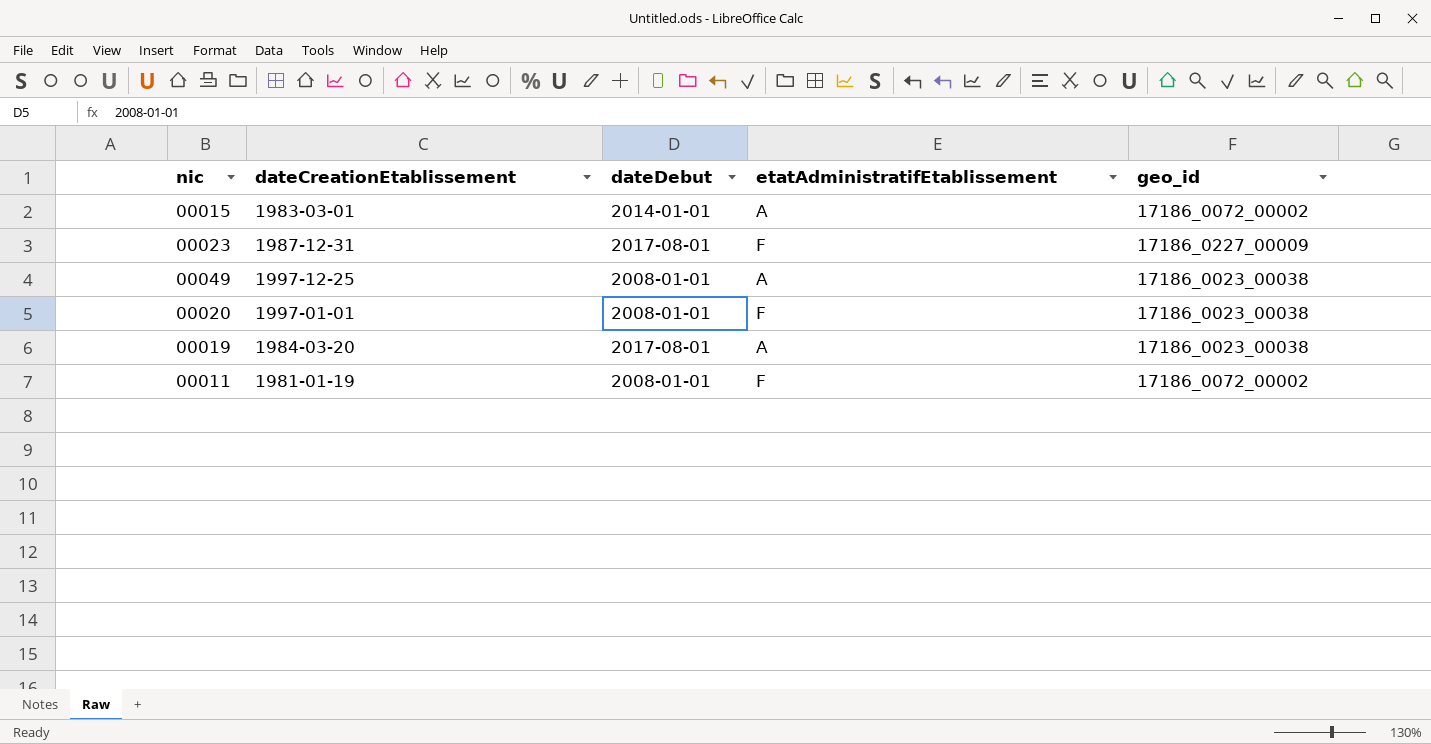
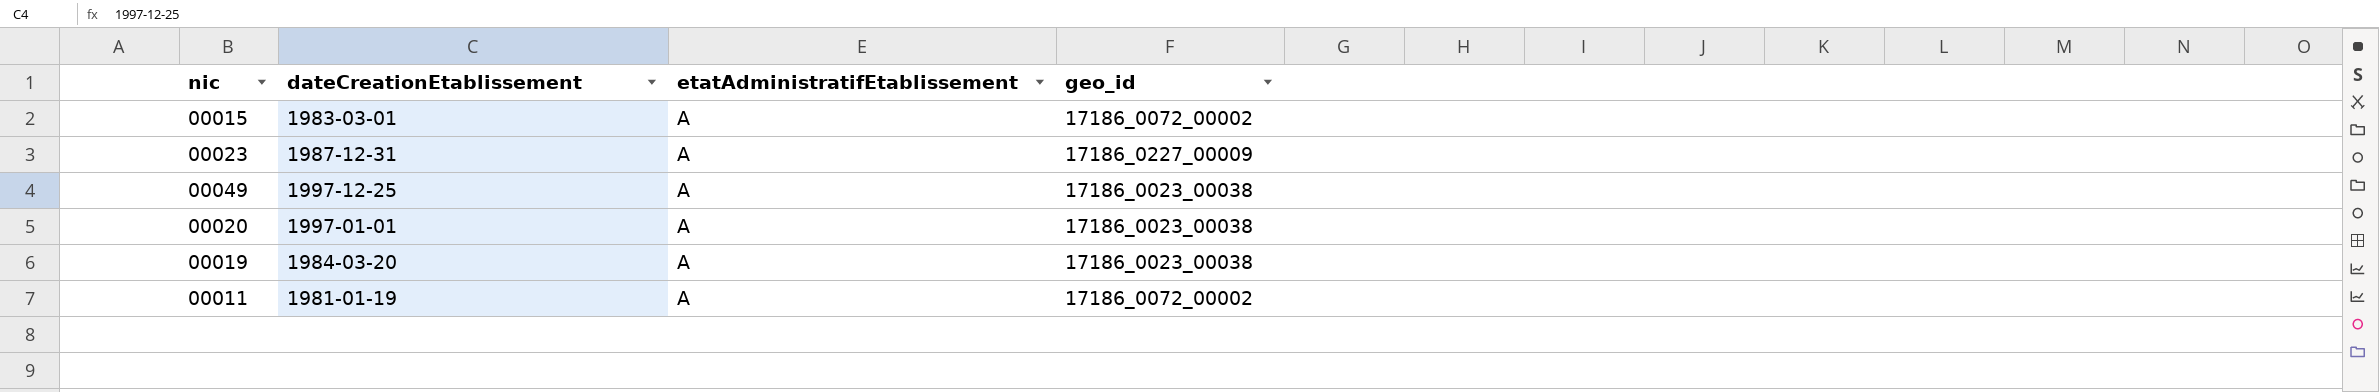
column dateDebut | position: 3 -> none
00023 | etatAdministratifEtablissement: F -> A
00020 | etatAdministratifEtablissement: F -> A
00011 | etatAdministratifEtablissement: F -> A

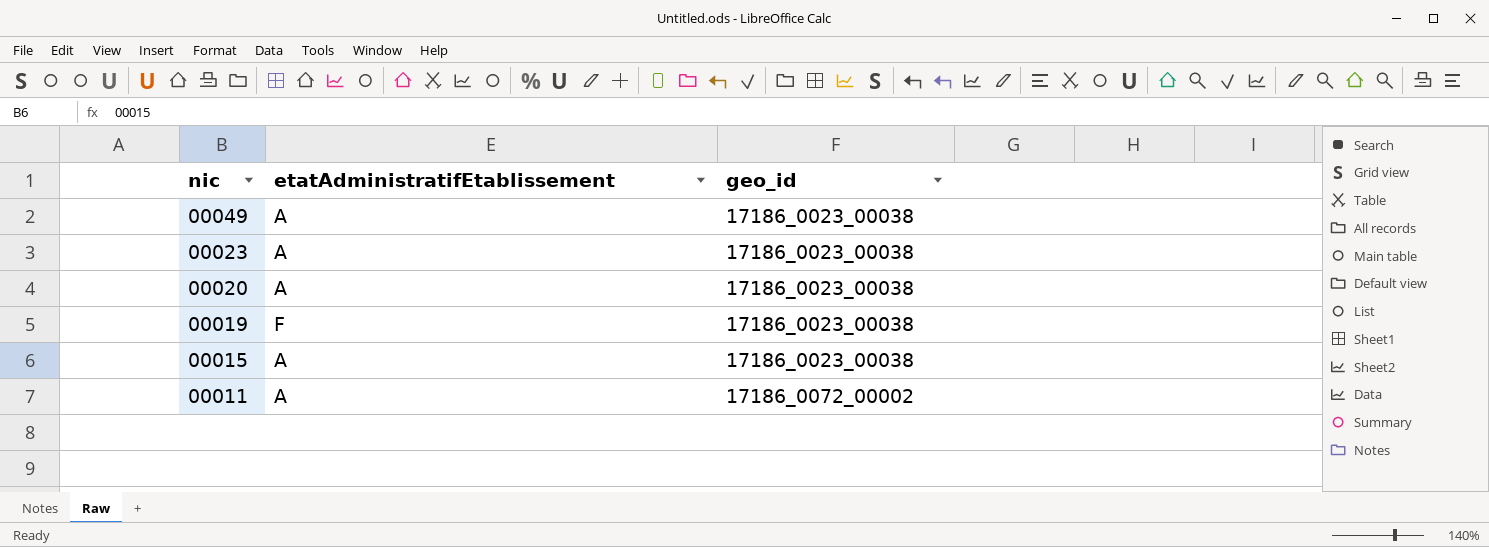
row order: none -> nic descending
column dateCreationEtablissement | position: 2 -> none
00023 | geo_id: 17186_0227_00009 -> 17186_0023_00038
00019 | etatAdministratifEtablissement: A -> F
00015 | geo_id: 17186_0072_00002 -> 17186_0023_00038

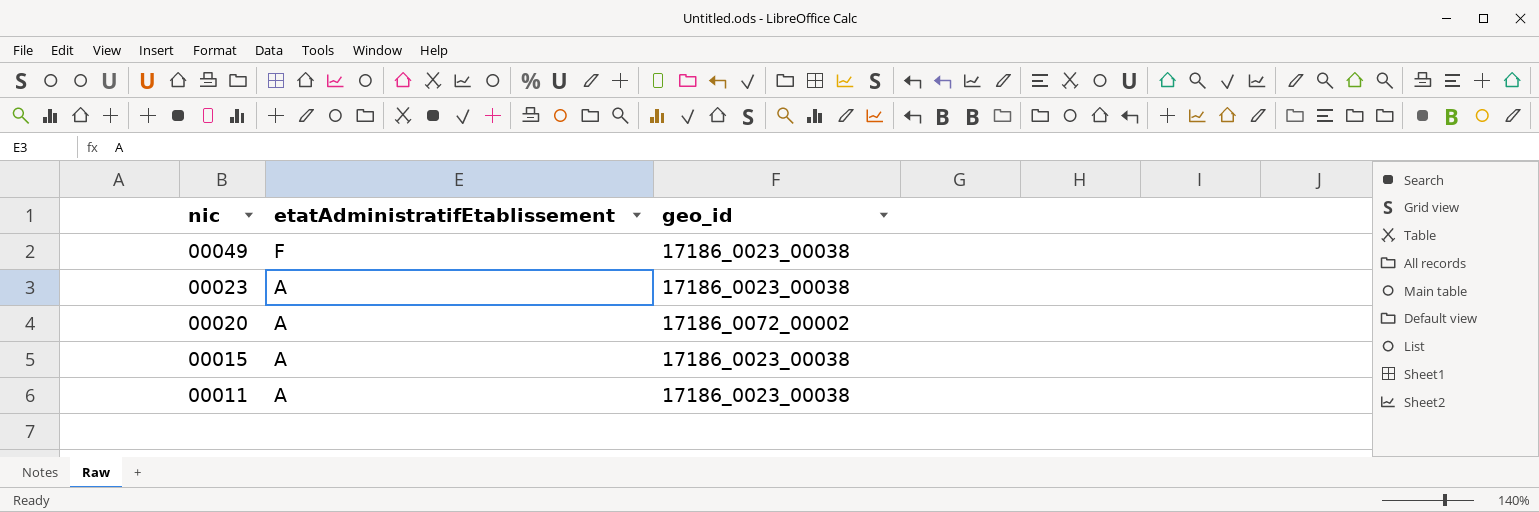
row 00019: F | 17186_0023_00038 -> none
00049 | etatAdministratifEtablissement: A -> F
00020 | geo_id: 17186_0023_00038 -> 17186_0072_00002
00011 | geo_id: 17186_0072_00002 -> 17186_0023_00038

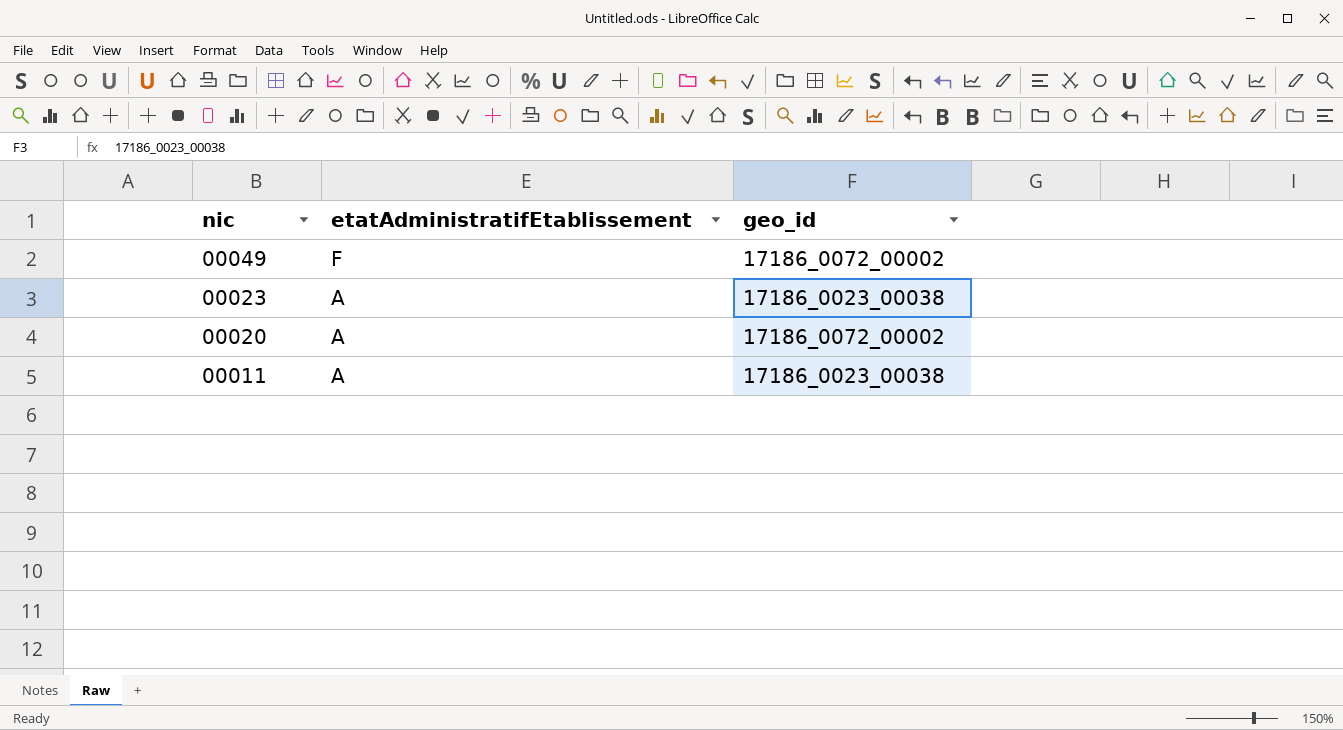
row 00015: A | 17186_0023_00038 -> none
00049 | geo_id: 17186_0023_00038 -> 17186_0072_00002

